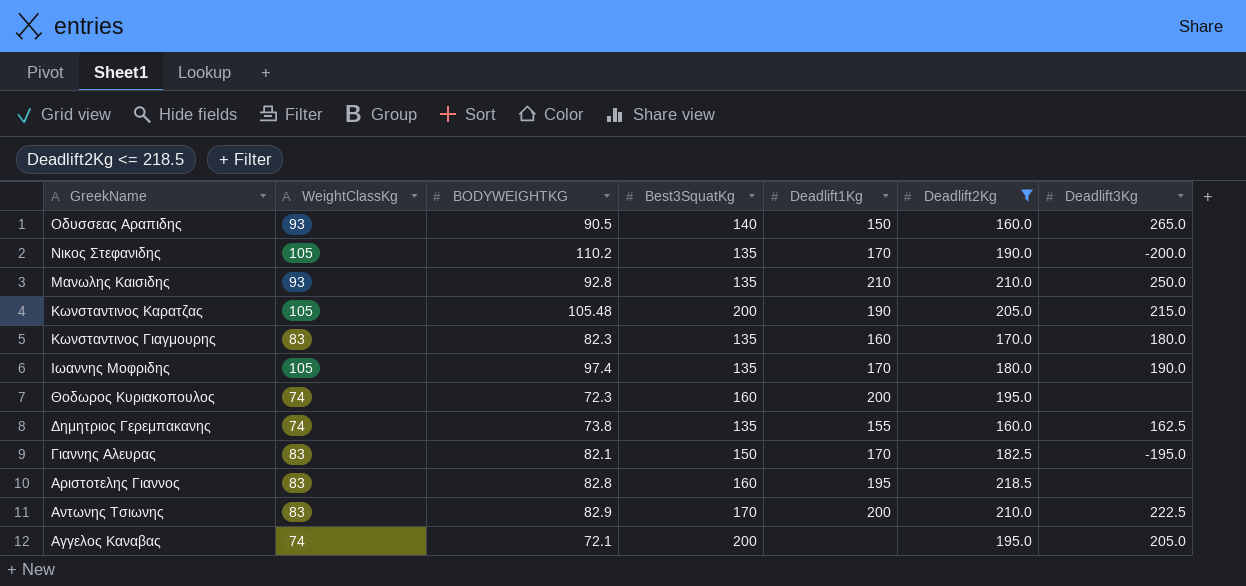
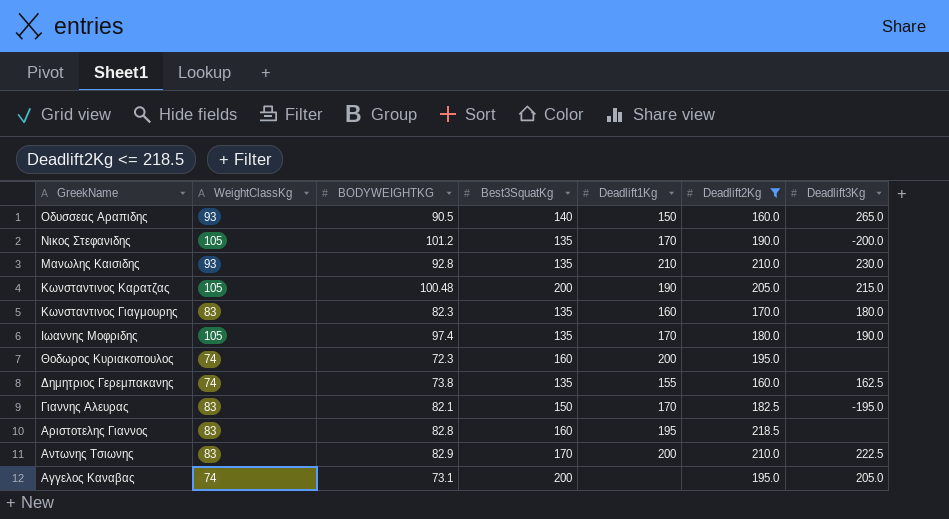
Νικος Στεφανιδης | BODYWEIGHTKG: 110.2 -> 101.2
Μανωλης Καισιδης | Deadlift3Kg: 250.0 -> 230.0
Κωνσταντινος Καρατζας | BODYWEIGHTKG: 105.48 -> 100.48
Αγγελος Καναβας | BODYWEIGHTKG: 72.1 -> 73.1

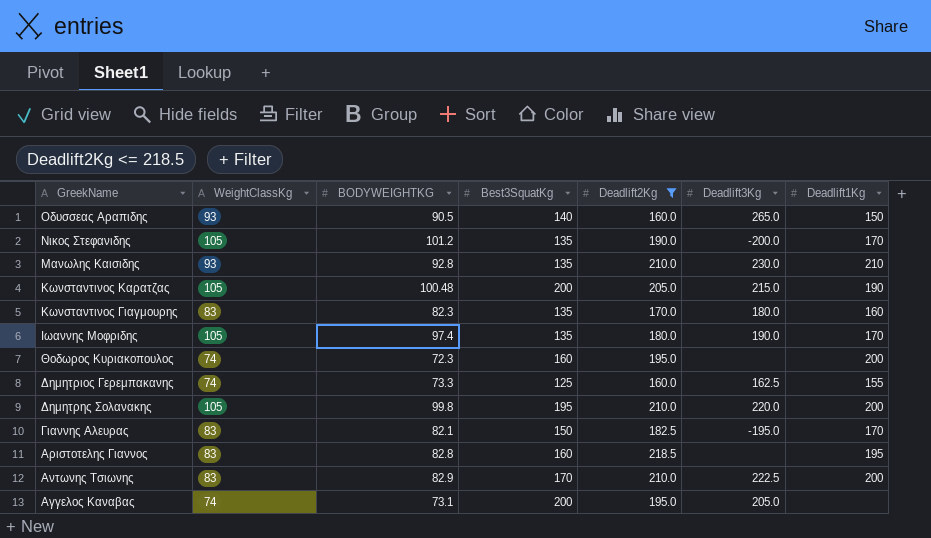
column Deadlift1Kg | position: 5 -> 7
Δημητριος Γερεμπακανης | BODYWEIGHTKG: 73.8 -> 73.3
Δημητριος Γερεμπακανης | Best3SquatKg: 135 -> 125
row Δημητρης Σολανακης: none -> 105 | 99.8 | 195 | 210.0 | 220.0 | 200

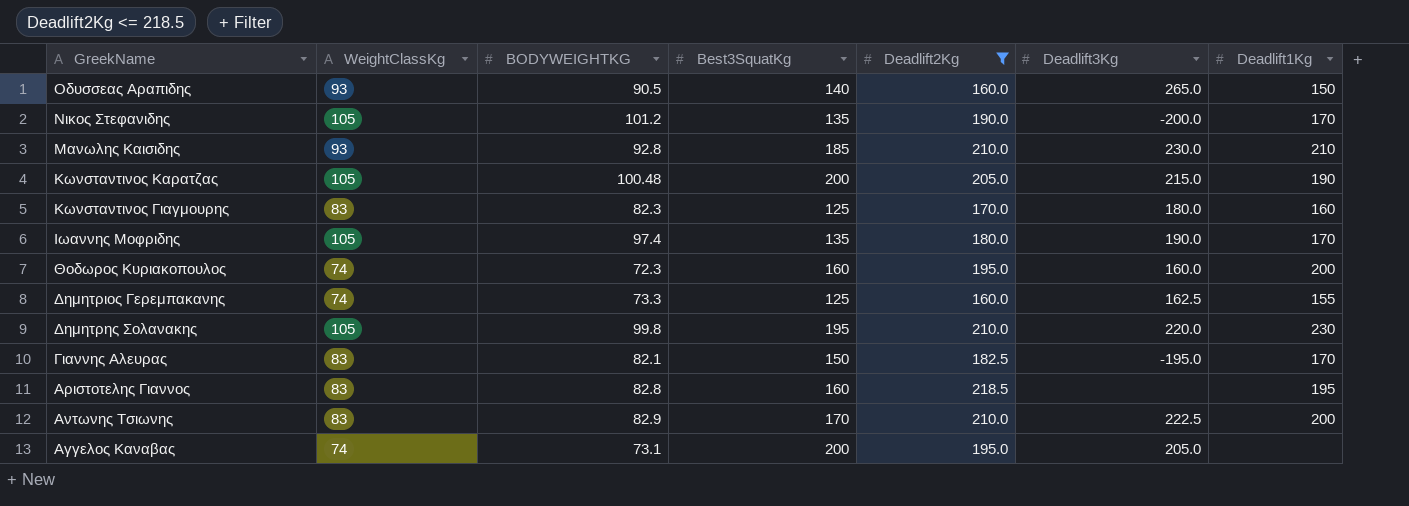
Μανωλης Καισιδης | Best3SquatKg: 135 -> 185
Κωνσταντινος Γιαγμουρης | Best3SquatKg: 135 -> 125
Θοδωρος Κυριακοπουλος | Deadlift3Kg: none -> 160.0
Δημητρης Σολανακης | Deadlift1Kg: 200 -> 230

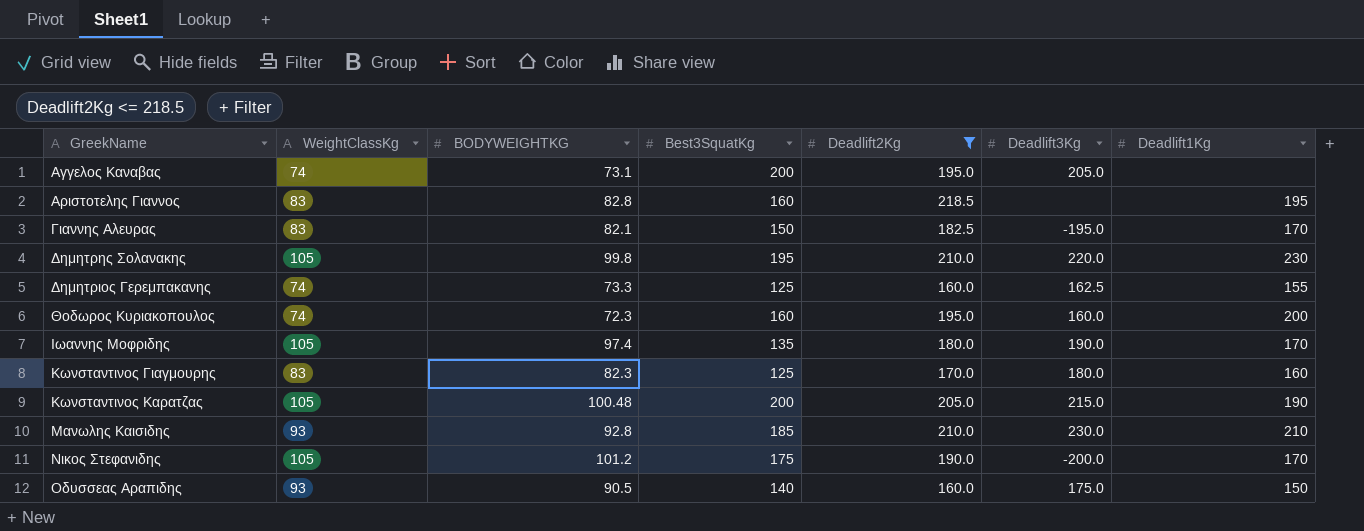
row order: GreekName descending -> GreekName ascending
row Αντωνης Τσιωνης: 83 | 82.9 | 170 | 210.0 | 222.5 | 200 -> none
Νικος Στεφανιδης | Best3SquatKg: 135 -> 175
Οδυσσεας Αραπιδης | Deadlift3Kg: 265.0 -> 175.0

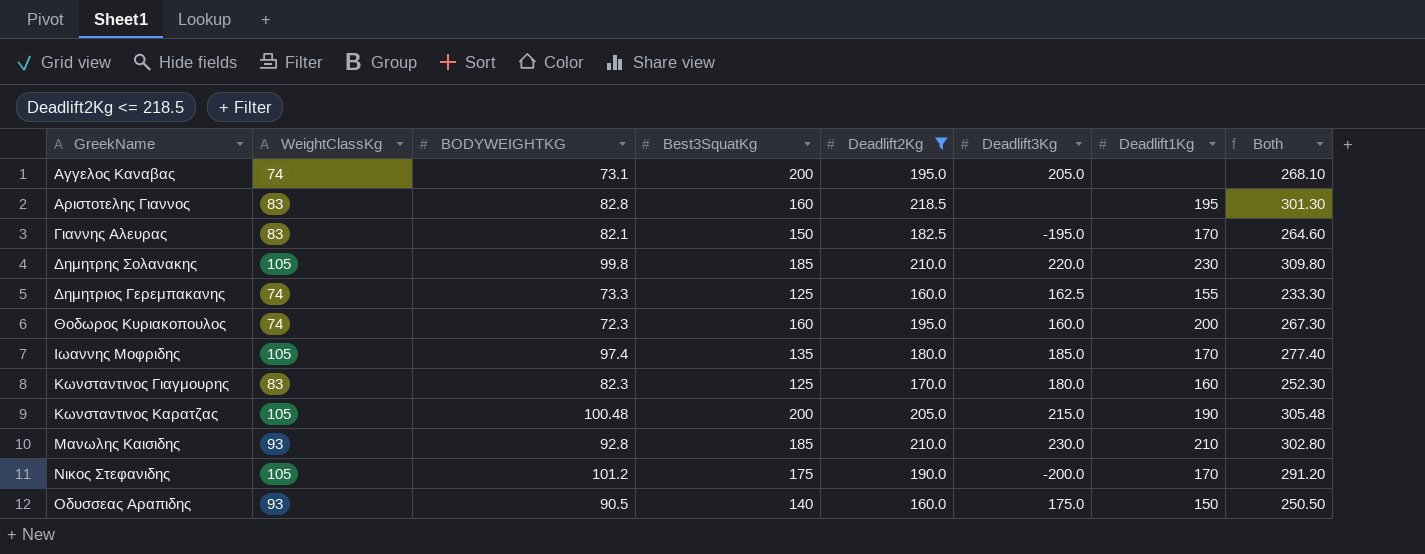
column Both | formula: none -> [BODYWEIGHTKG] + [Deadlift2Kg]
Δημητρης Σολανακης | Best3SquatKg: 195 -> 185
Ιωαννης Μοφριδης | Deadlift3Kg: 190.0 -> 185.0

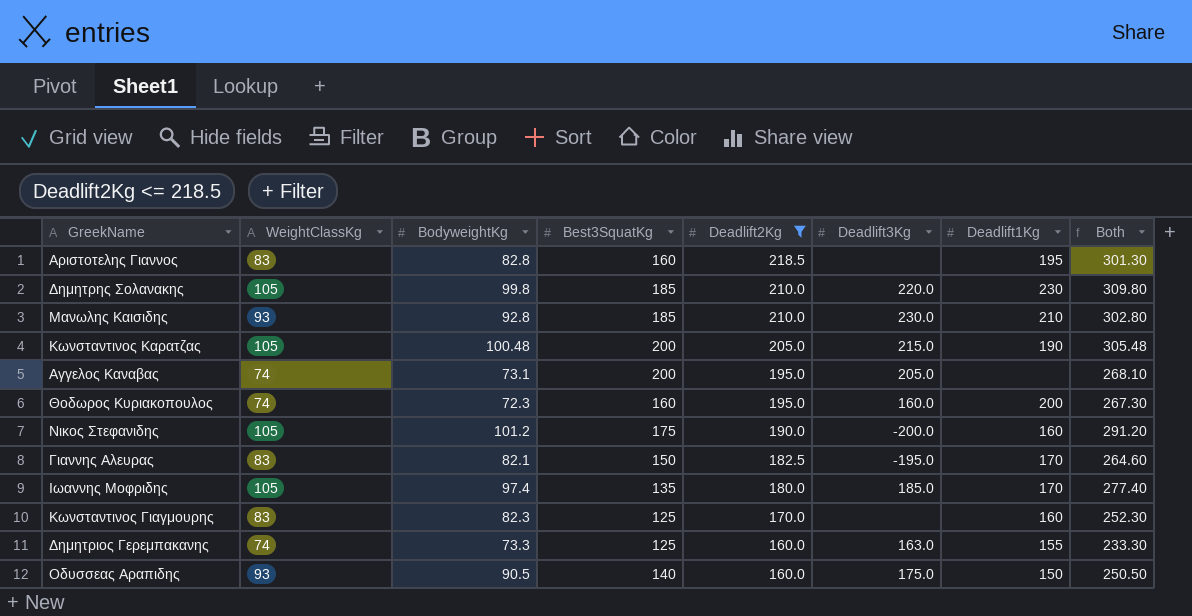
row order: GreekName ascending -> Deadlift2Kg descending
column name: BODYWEIGHTKG -> BodyweightKg
Νικος Στεφανιδης | Deadlift1Kg: 170 -> 160
Κωνσταντινος Γιαγμουρης | Deadlift3Kg: 180.0 -> none
Δημητριος Γερεμπακανης | Deadlift3Kg: 162.5 -> 163.0

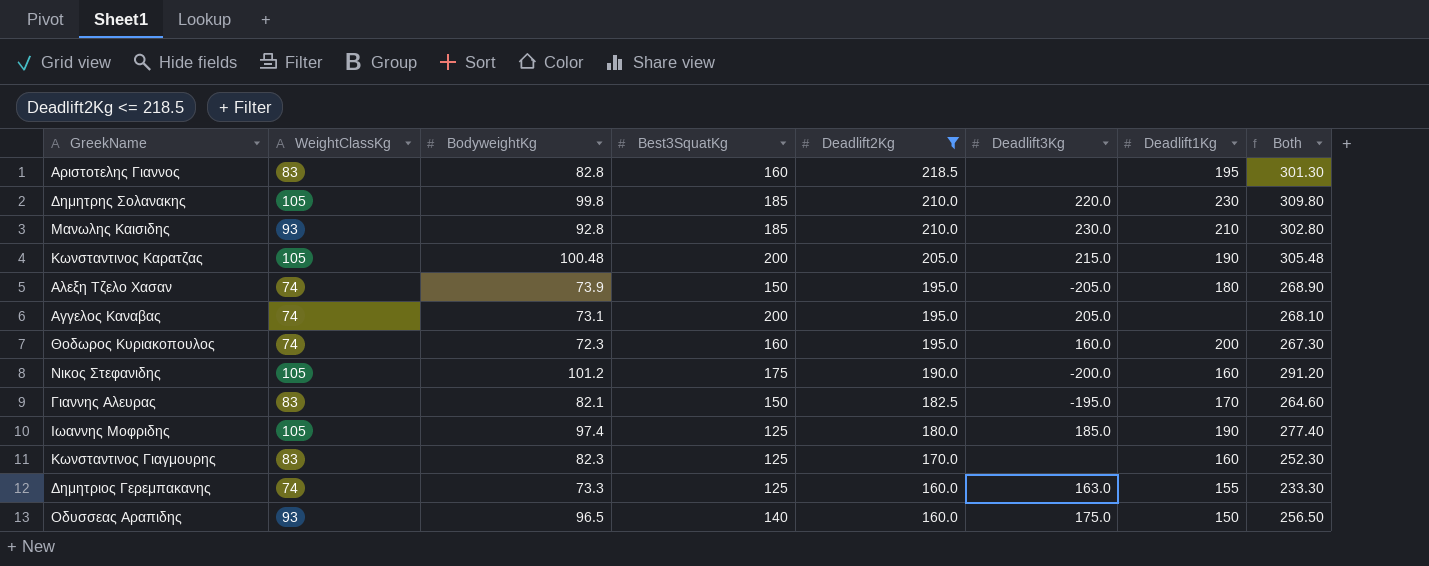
row Αλεξη Τζελο Χασαν: none -> 74 | 73.9 | 150 | 195.0 | -205.0 | 180 | 268.90
Ιωαννης Μοφριδης | Best3SquatKg: 135 -> 125
Ιωαννης Μοφριδης | Deadlift1Kg: 170 -> 190
Οδυσσεας Αραπιδης | BodyweightKg: 90.5 -> 96.5
Οδυσσεας Αραπιδης | Both: 250.50 -> 256.50

